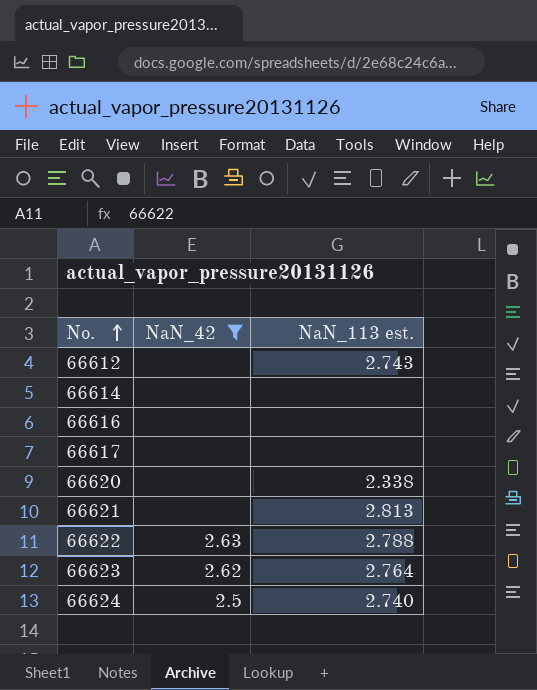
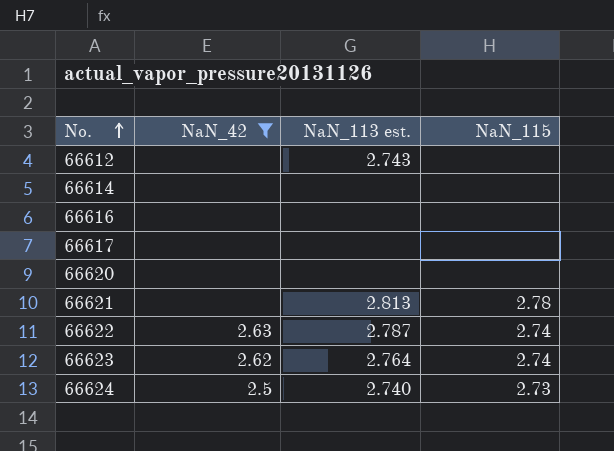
column NaN_115 | position: none -> 4
66620 | NaN_113 est.: 2.338 -> none
66622 | NaN_113 est.: 2.788 -> 2.787

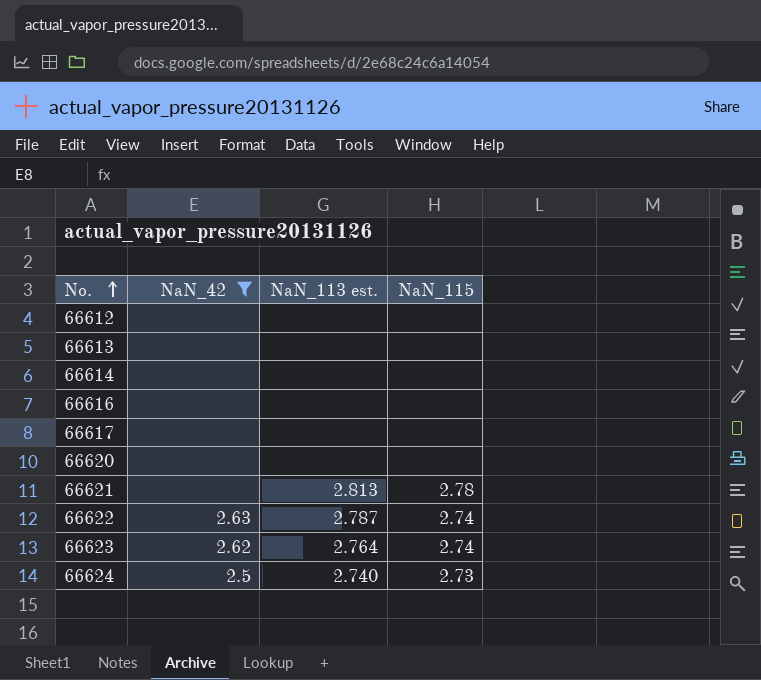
66612 | NaN_113 est.: 2.743 -> none
row 66613: none -> none | none | none

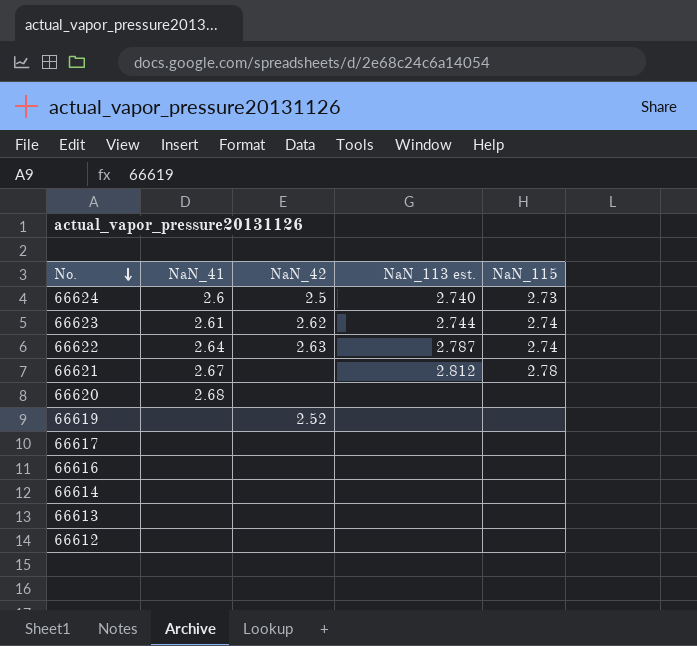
filter: NaN_42 != 2.52 -> none
row order: No. ascending -> No. descending
column NaN_41 | position: none -> 2
66623 | NaN_113 est.: 2.764 -> 2.744
66621 | NaN_113 est.: 2.813 -> 2.812

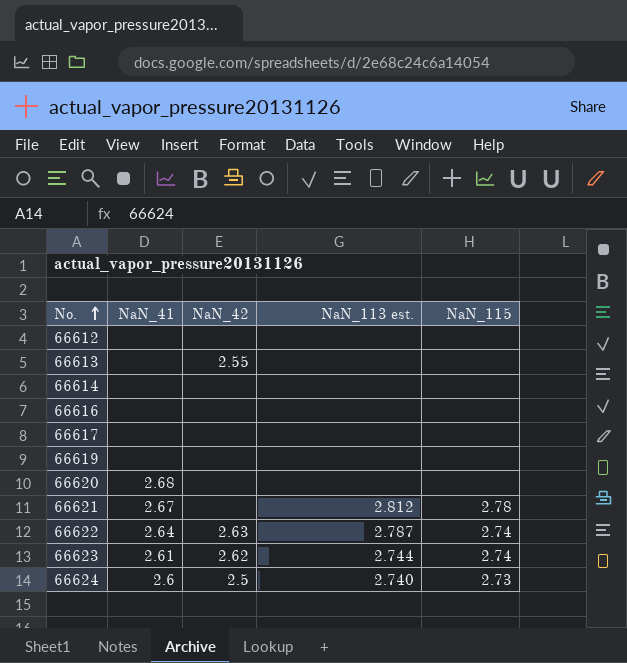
row order: No. descending -> No. ascending
66613 | NaN_42: none -> 2.55
66619 | NaN_42: 2.52 -> none

